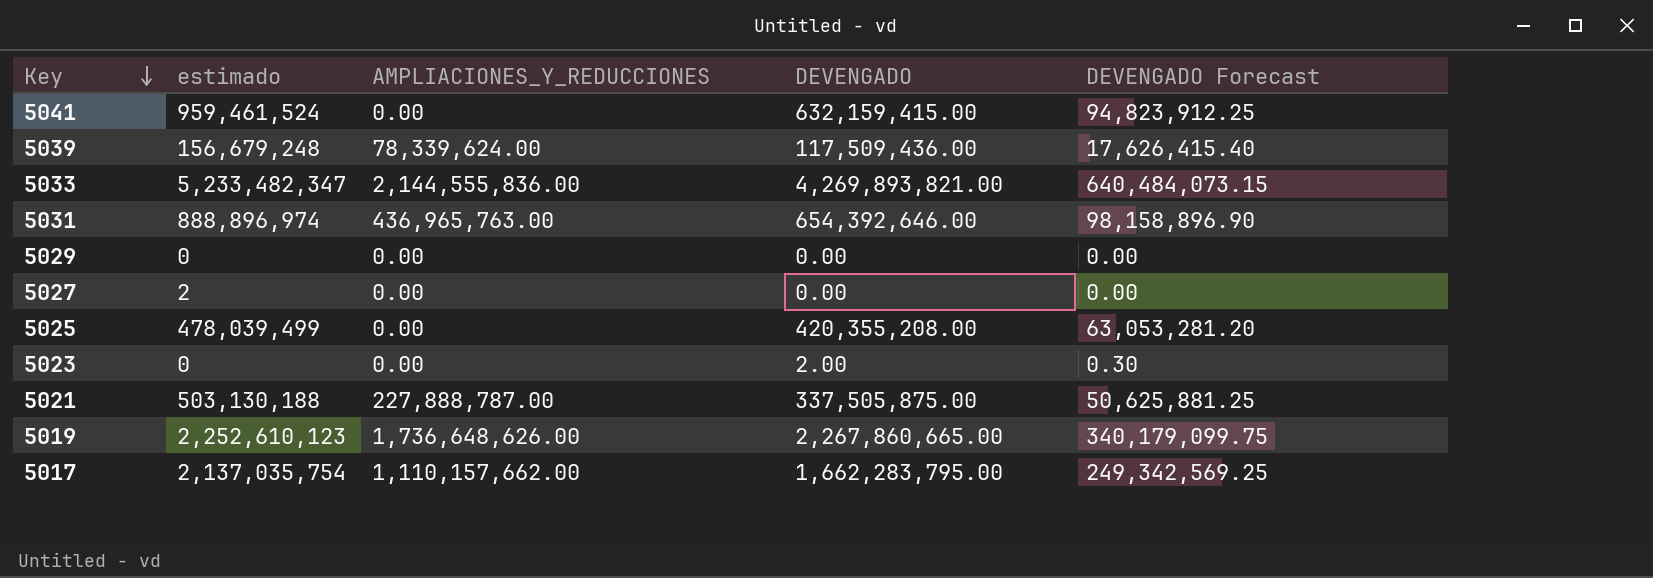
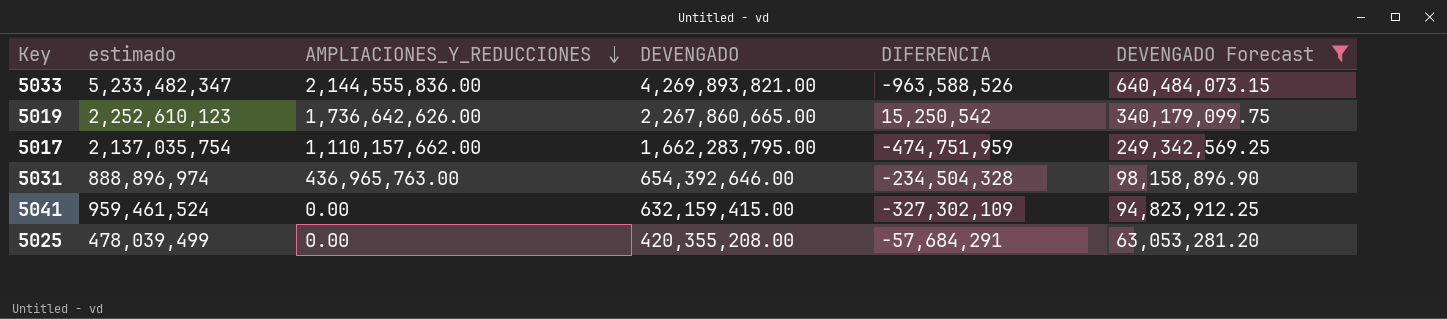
filter: none -> DEVENGADO Forecast >= 63,053,281.20
row order: Key descending -> AMPLIACIONES_Y_REDUCCIONES descending
column DIFERENCIA | formula: none -> [DEVENGADO] - [estimado]
5019 | AMPLIACIONES_Y_REDUCCIONES: 1,736,648,626.00 -> 1,736,642,626.00

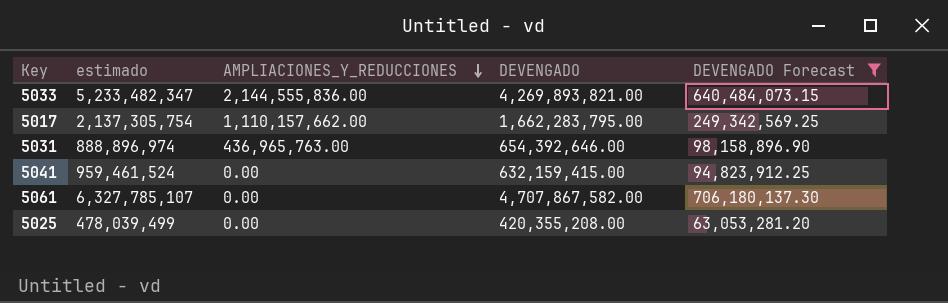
column DIFERENCIA | formula: [DEVENGADO] - [estimado] -> none
row 5019: 2,252,610,123 | 1,736,642,626.00 | 2,267,860,665.00 | 15,250,542 | 340,179,099.75 -> none
5017 | estimado: 2,137,035,754 -> 2,137,305,754
row 5061: none -> 6,327,785,107 | 0.00 | 4,707,867,582.00 | 706,180,137.30

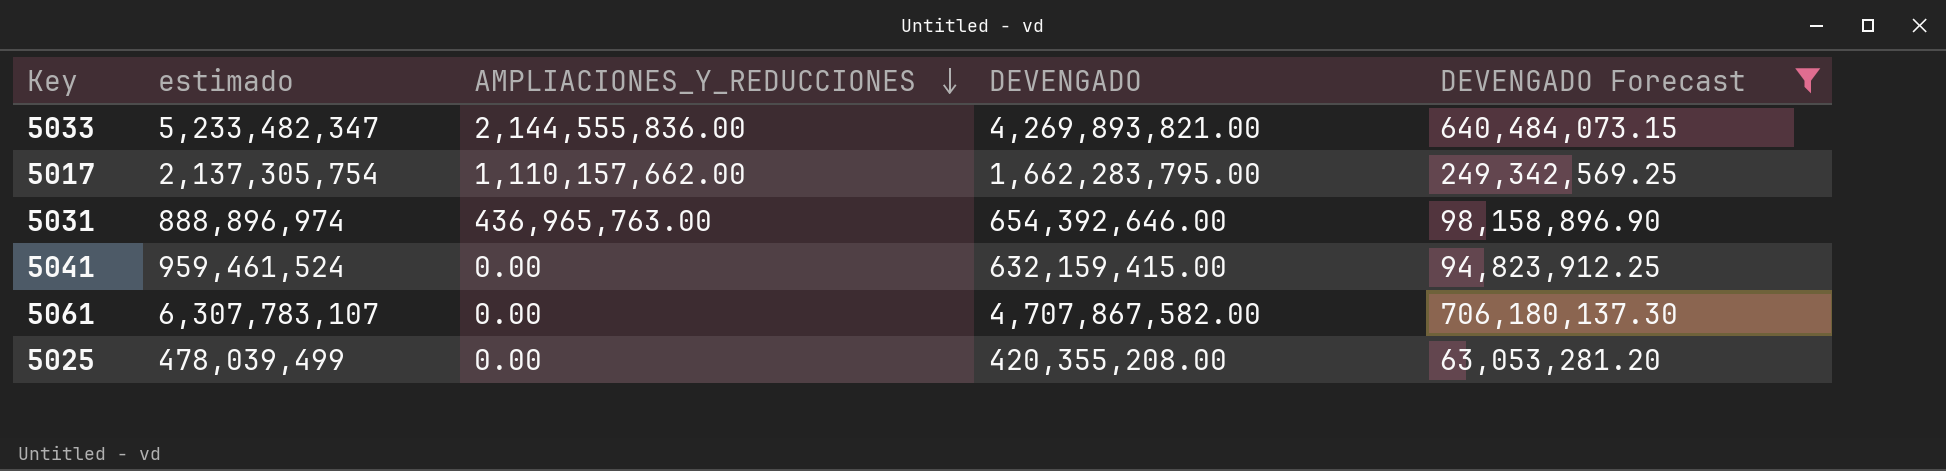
5061 | estimado: 6,327,785,107 -> 6,307,783,107

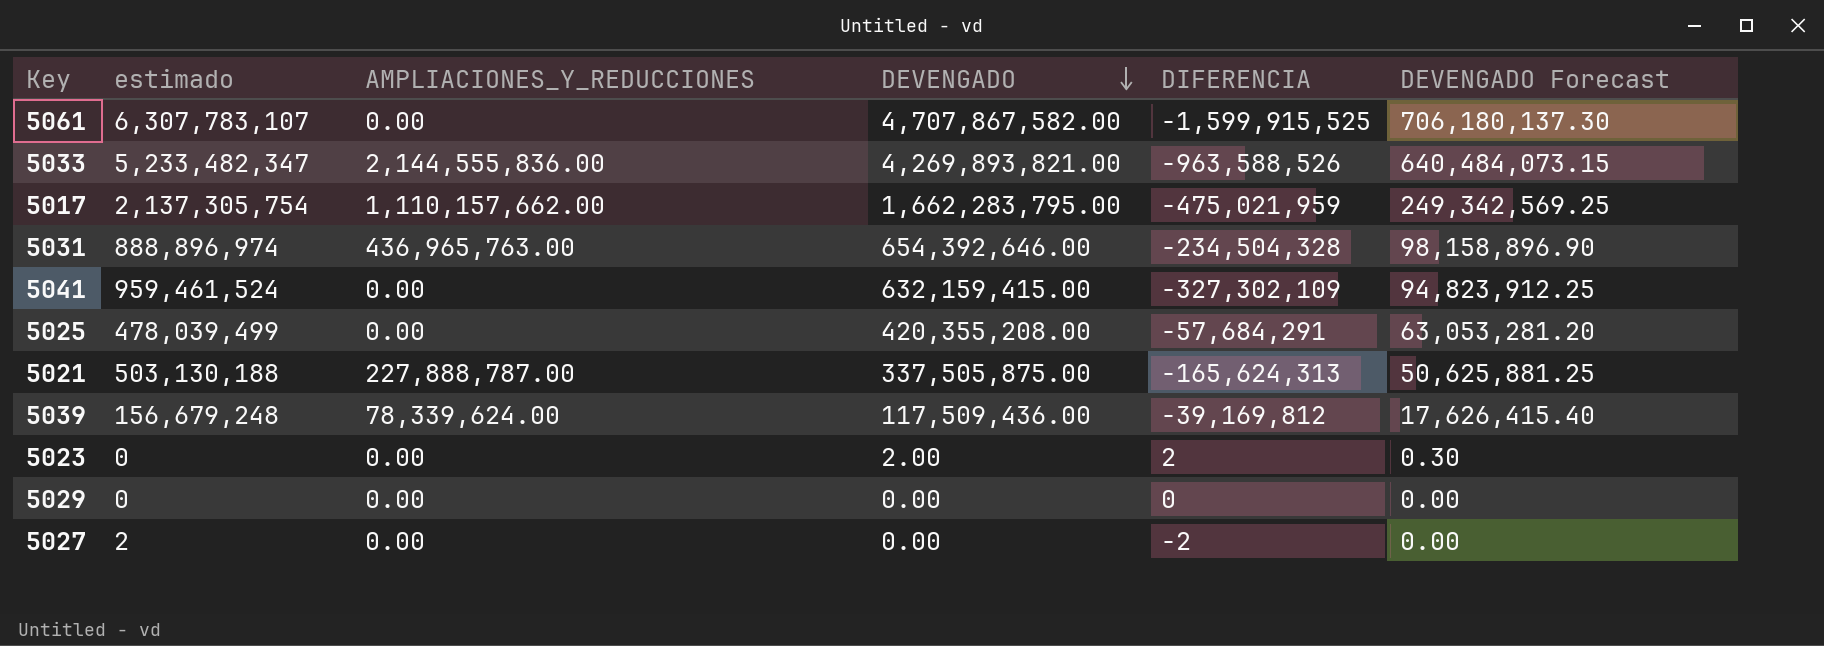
filter: DEVENGADO Forecast >= 63,053,281.20 -> none
row order: AMPLIACIONES_Y_REDUCCIONES descending -> DEVENGADO descending
column DIFERENCIA | formula: none -> [DEVENGADO] - [estimado]

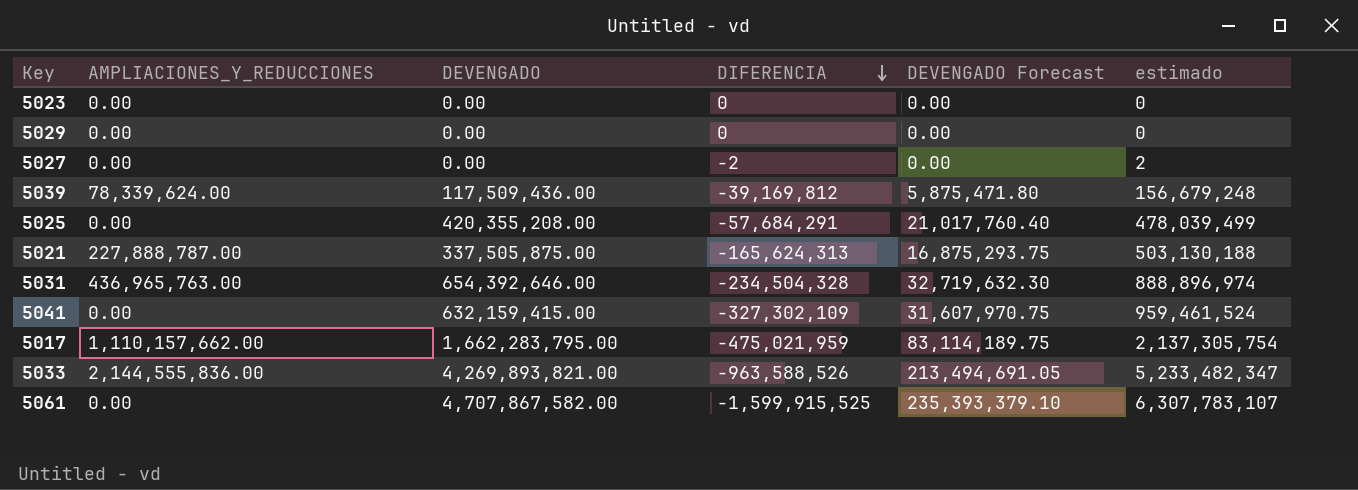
row order: DEVENGADO descending -> DIFERENCIA descending
column DEVENGADO Forecast | formula: [DEVENGADO] * 0.15 -> [DEVENGADO] * 0.05
column estimado | position: 2 -> 6
5023 | DEVENGADO: 2.00 -> 0.00
5023 | DIFERENCIA: 2 -> 0

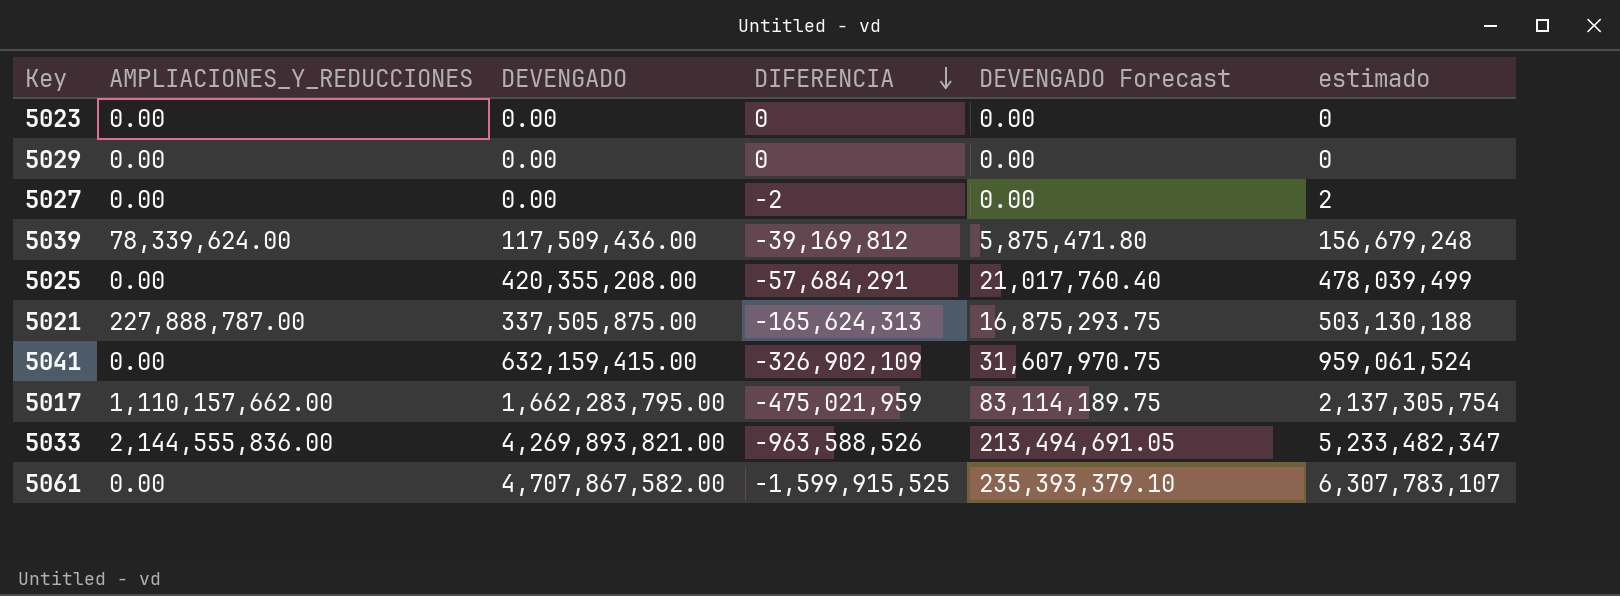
row 5031: 436,965,763.00 | 654,392,646.00 | -234,504,328 | 32,719,632.30 | 888,896,974 -> none
5041 | DIFERENCIA: -327,302,109 -> -326,902,109
5041 | estimado: 959,461,524 -> 959,061,524

